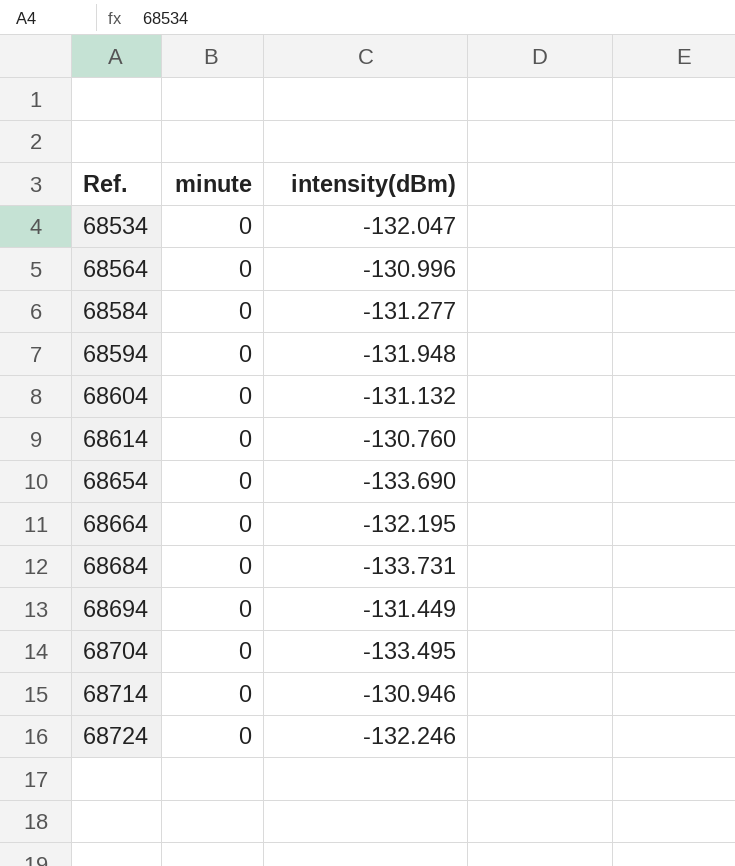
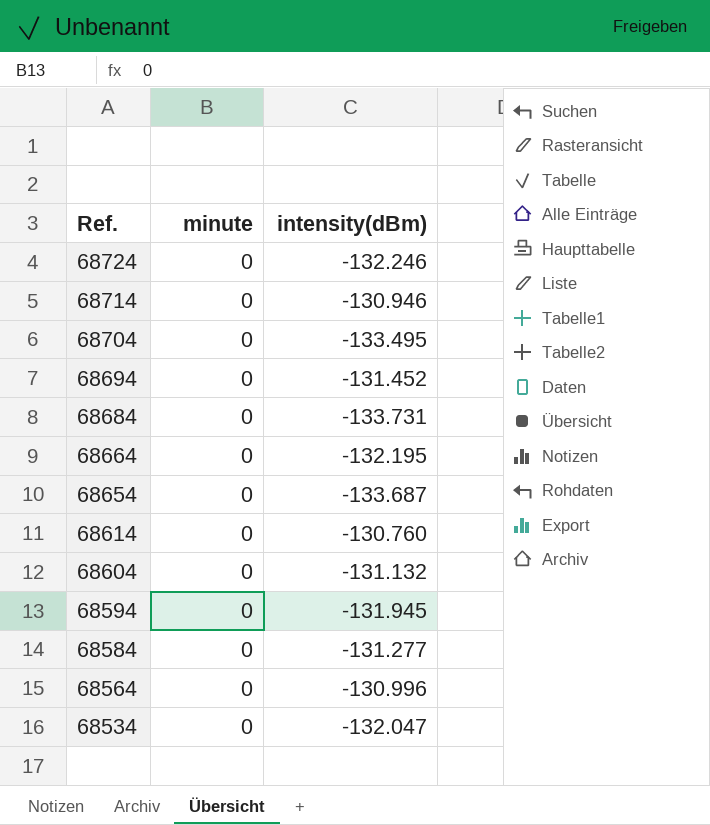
row order: Ref. ascending -> Ref. descending
68694 | intensity(dBm): -131.449 -> -131.452
68654 | intensity(dBm): -133.690 -> -133.687
68594 | intensity(dBm): -131.948 -> -131.945

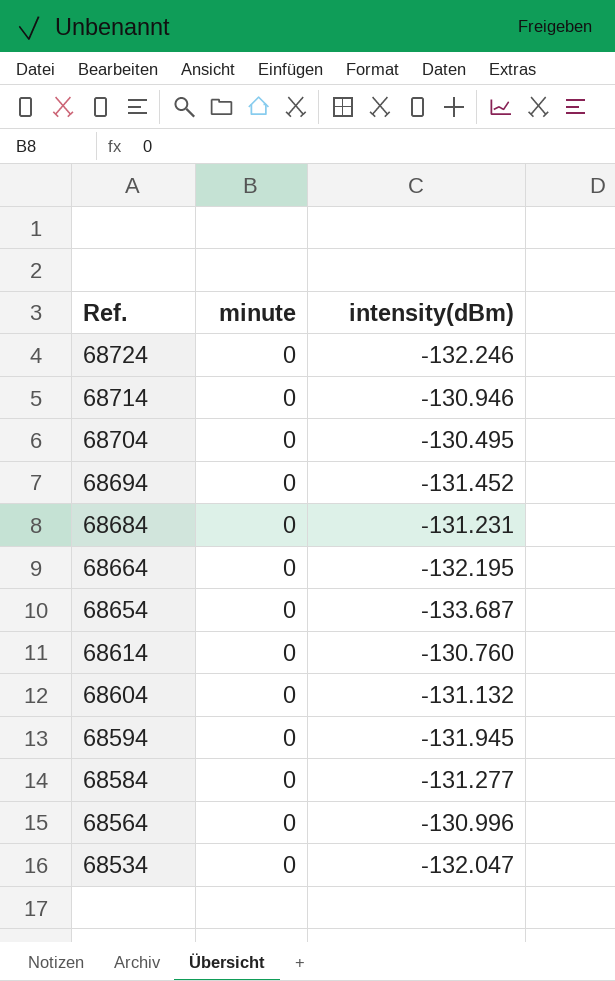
68704 | intensity(dBm): -133.495 -> -130.495
68684 | intensity(dBm): -133.731 -> -131.231

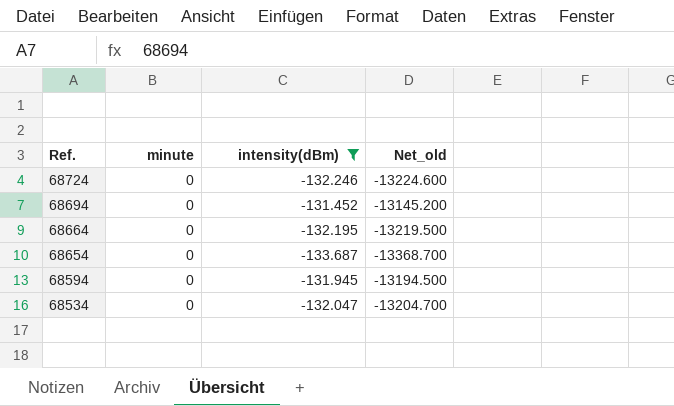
filter: none -> intensity(dBm) <= -131.452
column Net_old | formula: none -> [intensity(dBm)] * 100

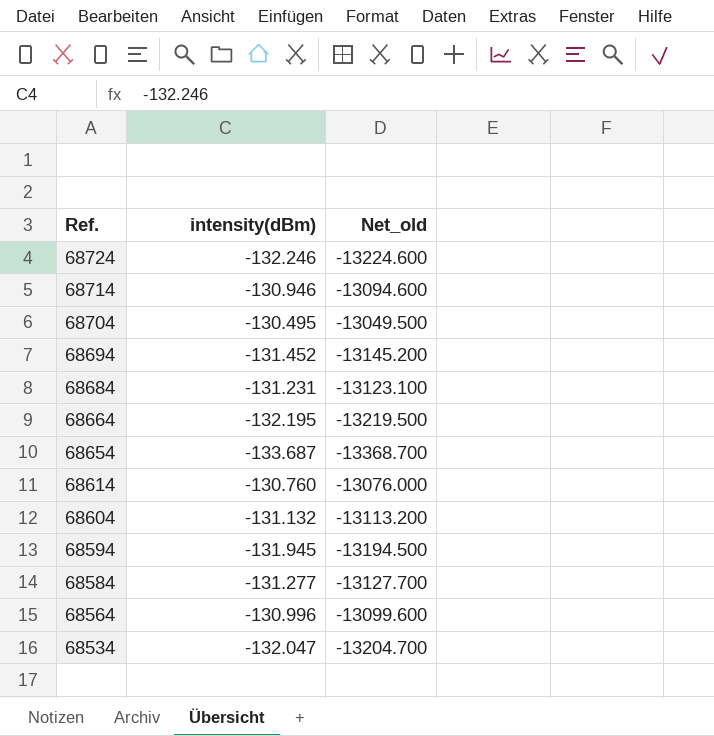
filter: intensity(dBm) <= -131.452 -> none
column minute | position: 2 -> none

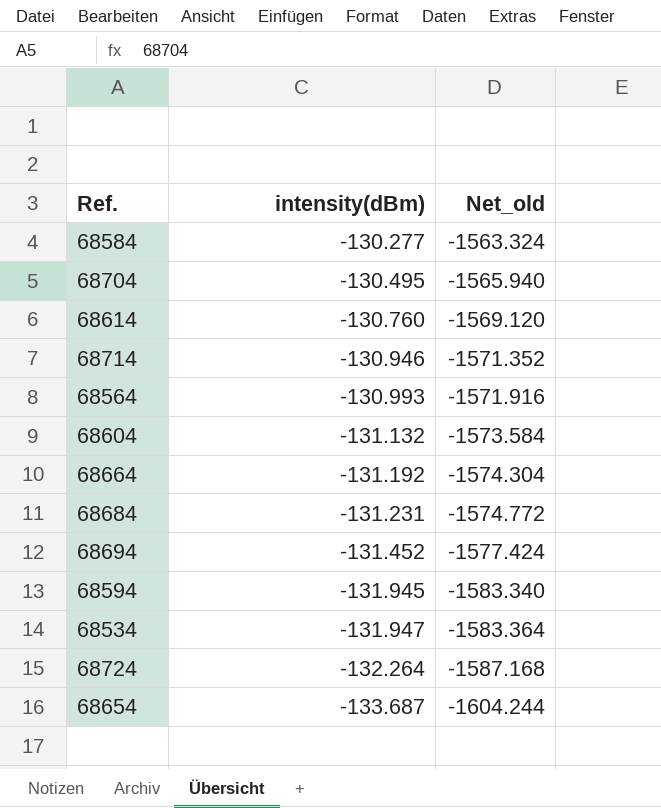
row order: Ref. descending -> intensity(dBm) descending
column Net_old | formula: [intensity(dBm)] * 100 -> [intensity(dBm)] * 12
68584 | intensity(dBm): -131.277 -> -130.277
68564 | intensity(dBm): -130.996 -> -130.993
68664 | intensity(dBm): -132.195 -> -131.192
68534 | intensity(dBm): -132.047 -> -131.947
68724 | intensity(dBm): -132.246 -> -132.264

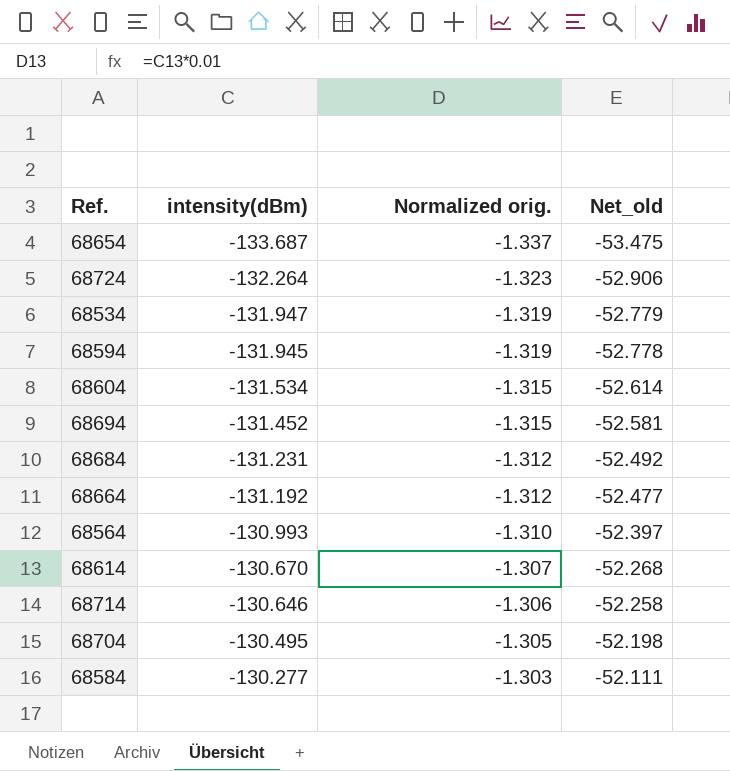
row order: intensity(dBm) descending -> intensity(dBm) ascending
column Normalized orig. | formula: none -> [intensity(dBm)] * 0.01
column Net_old | formula: [intensity(dBm)] * 12 -> [intensity(dBm)] * 0.4
68604 | intensity(dBm): -131.132 -> -131.534
68614 | intensity(dBm): -130.760 -> -130.670
68714 | intensity(dBm): -130.946 -> -130.646

